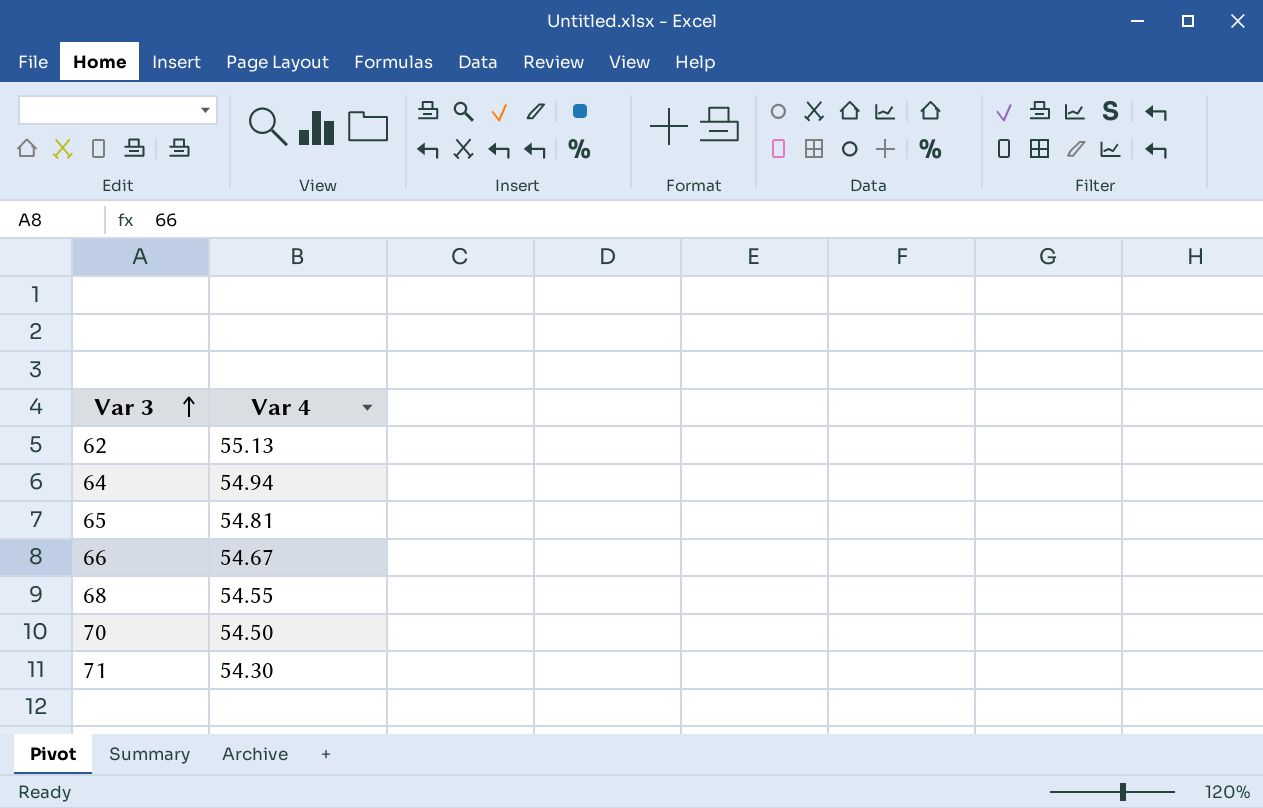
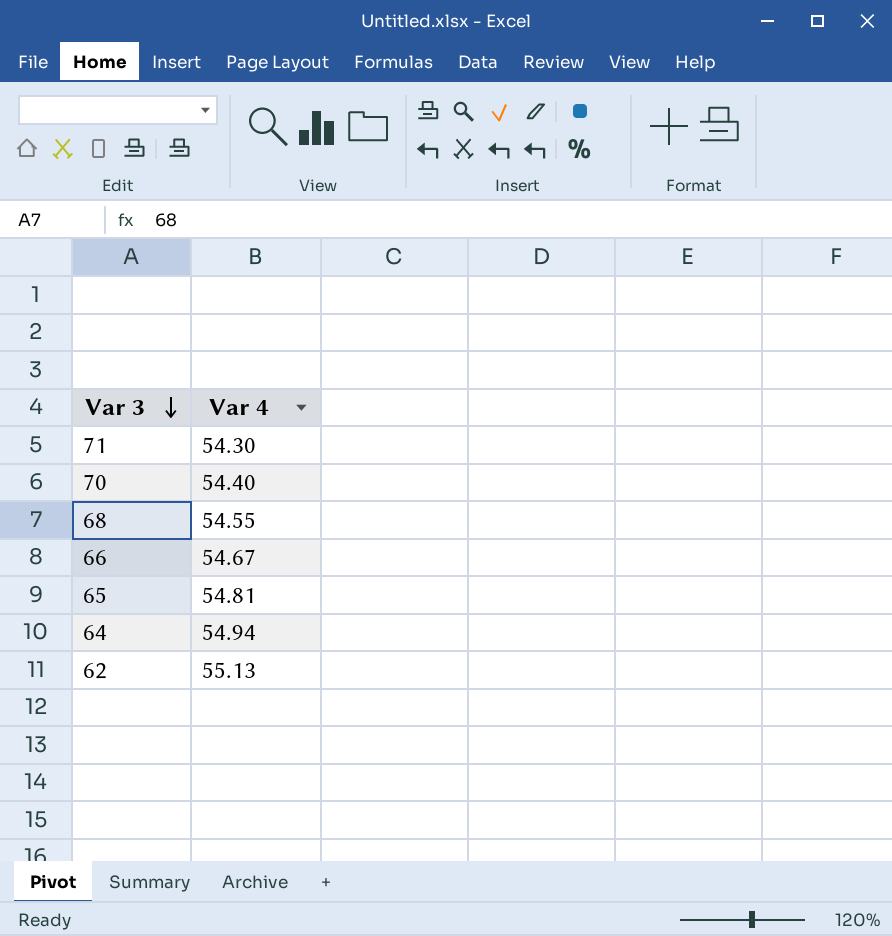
row order: Var 3 ascending -> Var 3 descending
70 | Var 4: 54.50 -> 54.40

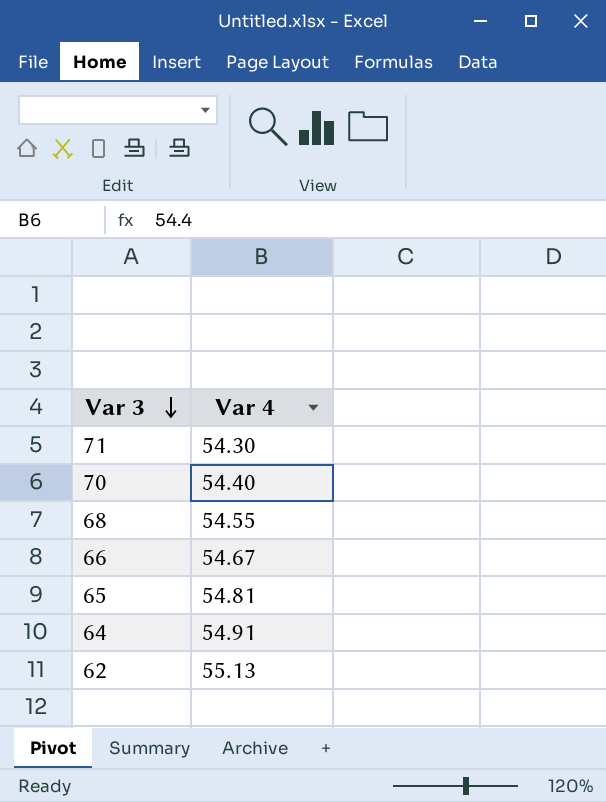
64 | Var 4: 54.94 -> 54.91

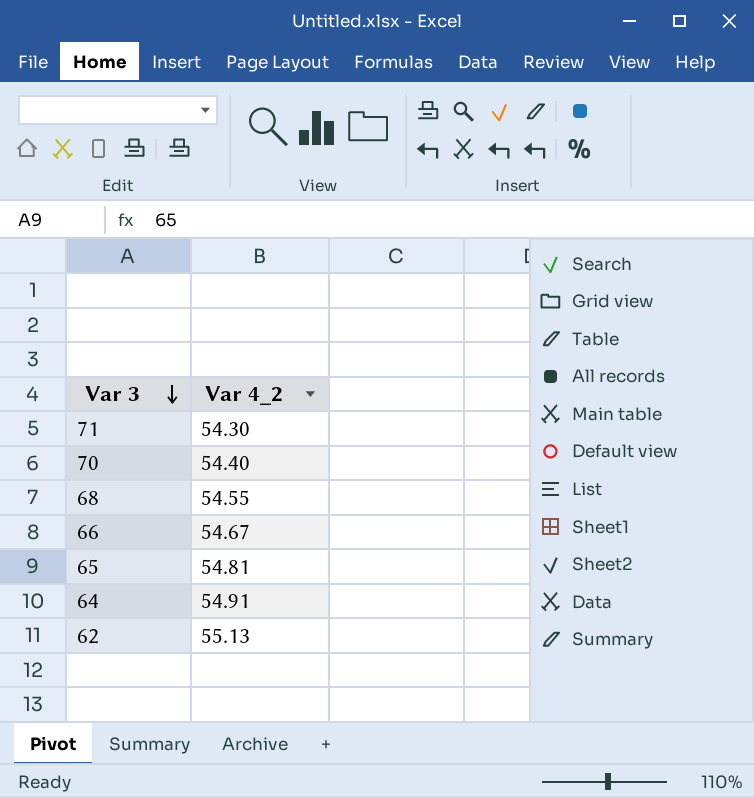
column name: Var 4 -> Var 4_2

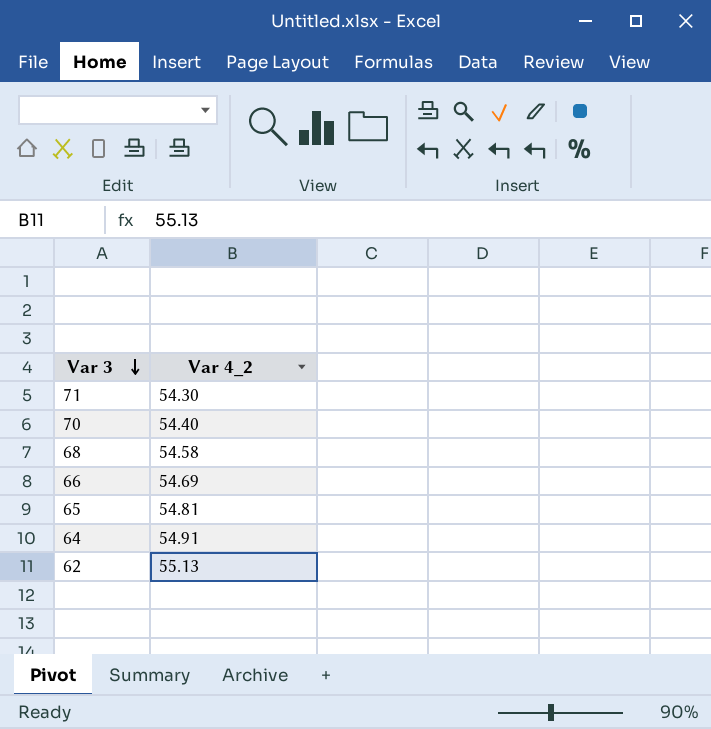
68 | Var 4_2: 54.55 -> 54.58
66 | Var 4_2: 54.67 -> 54.69

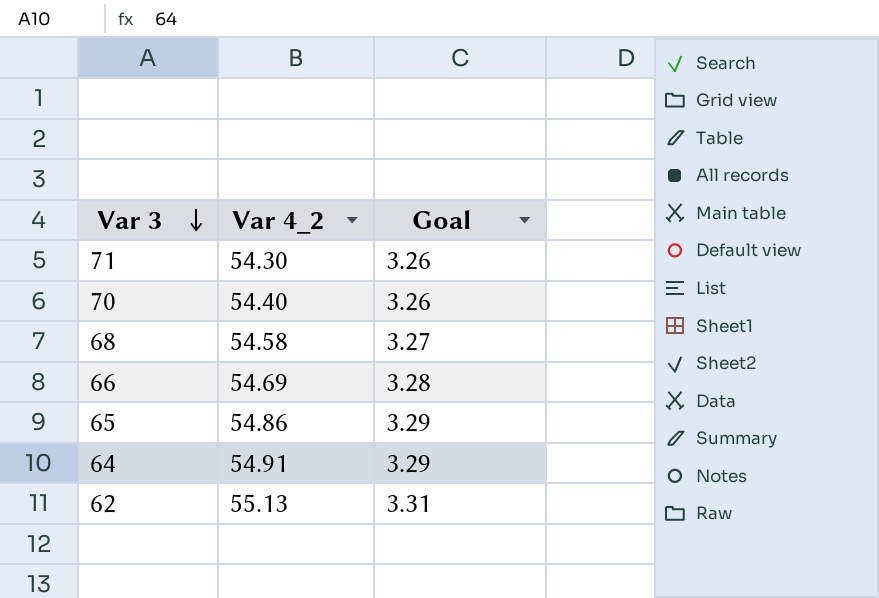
column Goal | formula: none -> [Var 4_2] * 0.06
65 | Var 4_2: 54.81 -> 54.86

